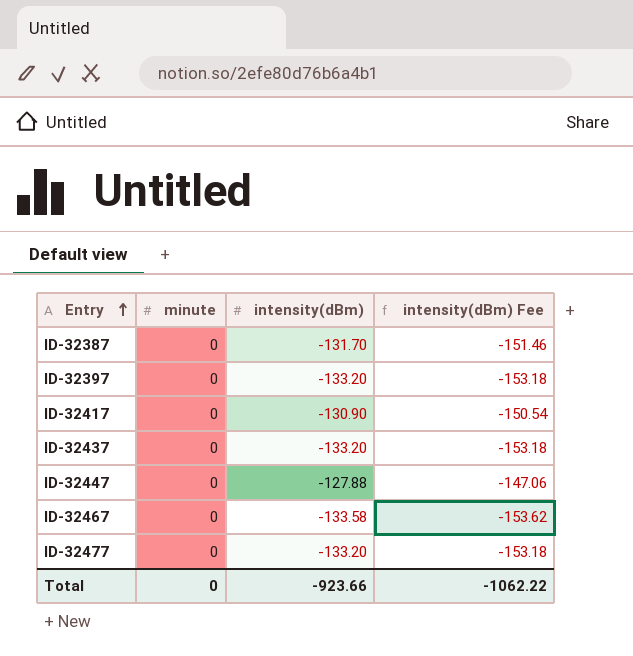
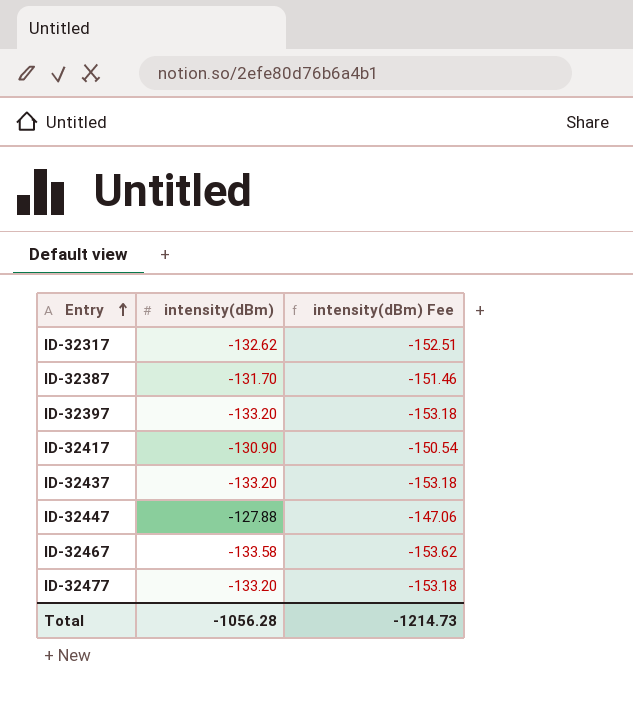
column minute | position: 2 -> none
row ID-32317: none -> -132.62 | -152.51
Total | intensity(dBm): -923.66 -> -1056.28
Total | intensity(dBm) Fee: -1062.22 -> -1214.73

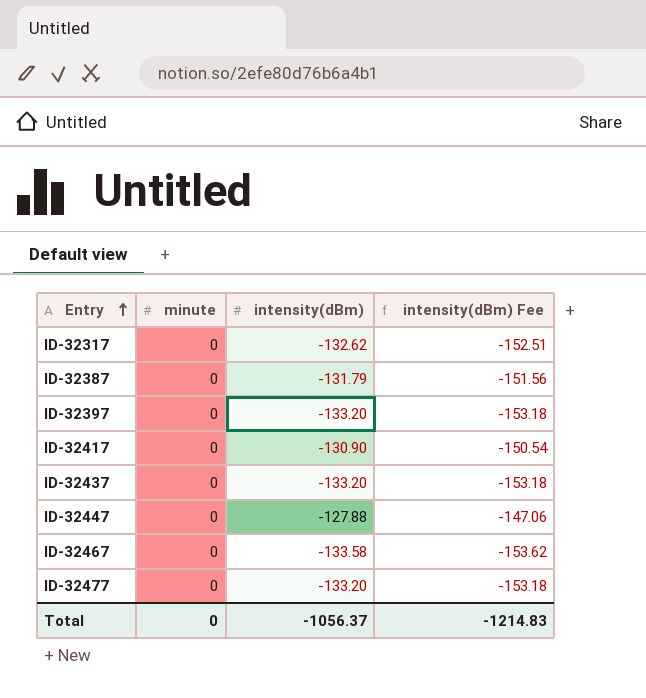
column minute | position: none -> 2
ID-32387 | intensity(dBm): -131.70 -> -131.79
ID-32387 | intensity(dBm) Fee: -151.46 -> -151.56
Total | intensity(dBm): -1056.28 -> -1056.37
Total | intensity(dBm) Fee: -1214.73 -> -1214.83

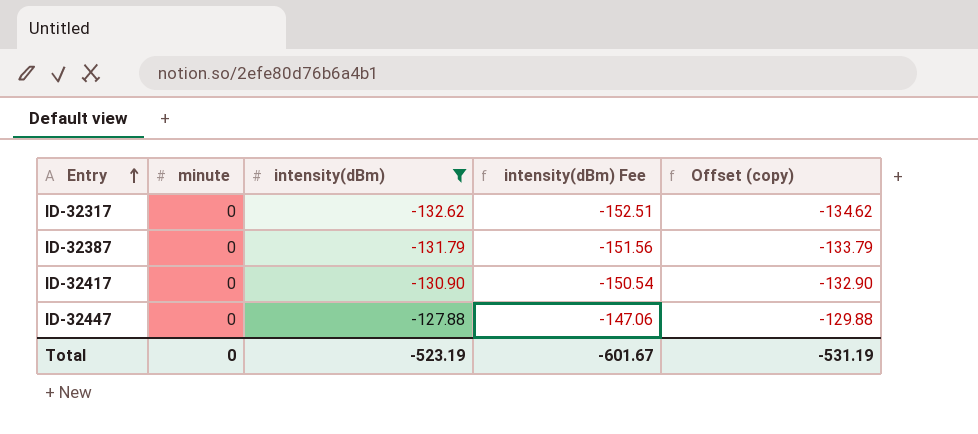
filter: none -> intensity(dBm) >= -132.62
column Offset (copy) | formula: none -> [intensity(dBm)] - 2
Total | intensity(dBm): -1056.37 -> -523.19
Total | intensity(dBm) Fee: -1214.83 -> -601.67

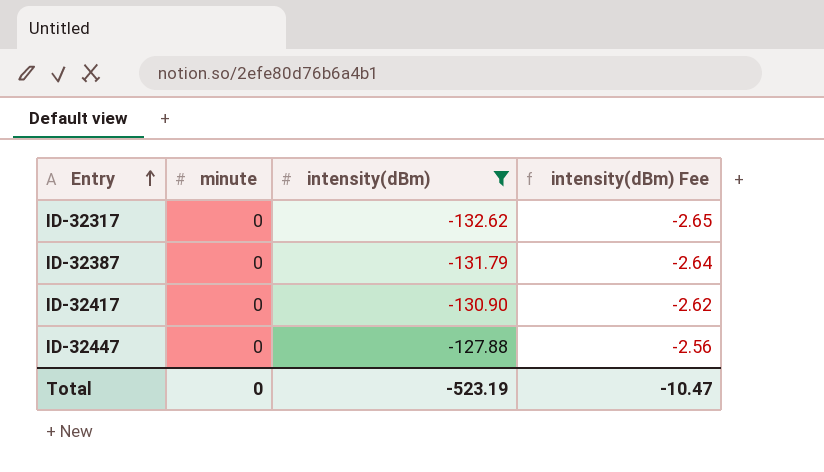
column Offset (copy) | formula: [intensity(dBm)] - 2 -> none
column intensity(dBm) Fee | formula: [intensity(dBm)] * 1.15 -> [intensity(dBm)] * 0.02
Total | intensity(dBm) Fee: -601.67 -> -10.47

